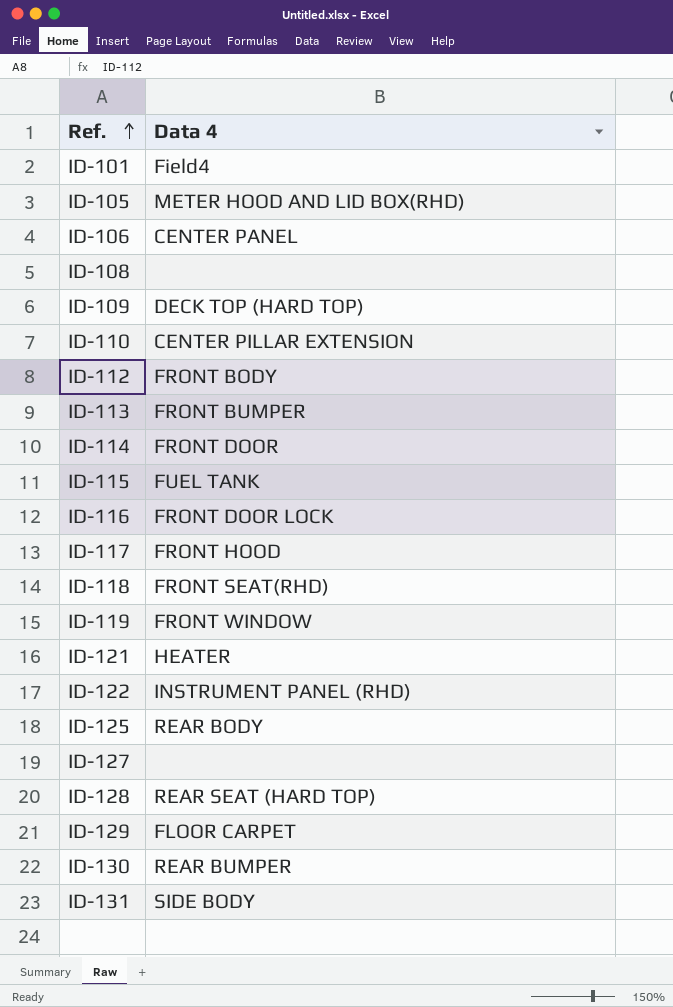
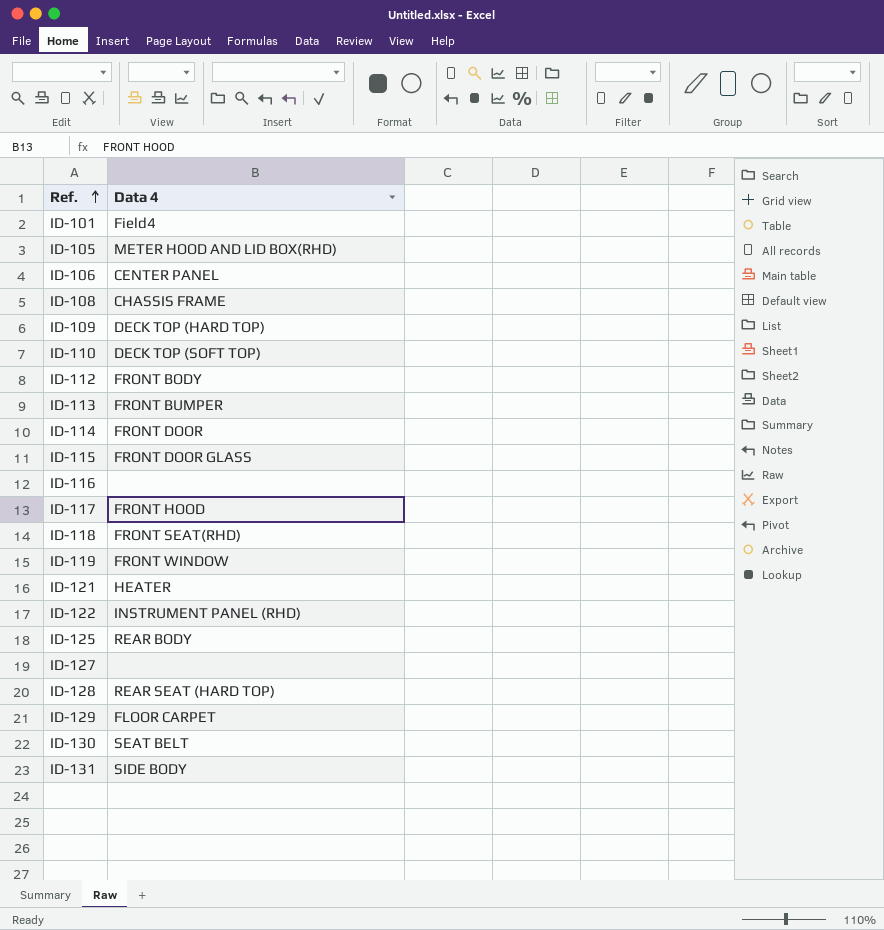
ID-108 | Data 4: none -> CHASSIS FRAME
ID-110 | Data 4: CENTER PILLAR EXTENSION -> DECK TOP (SOFT TOP)
ID-115 | Data 4: FUEL TANK -> FRONT DOOR GLASS
ID-116 | Data 4: FRONT DOOR LOCK -> none
ID-130 | Data 4: REAR BUMPER -> SEAT BELT

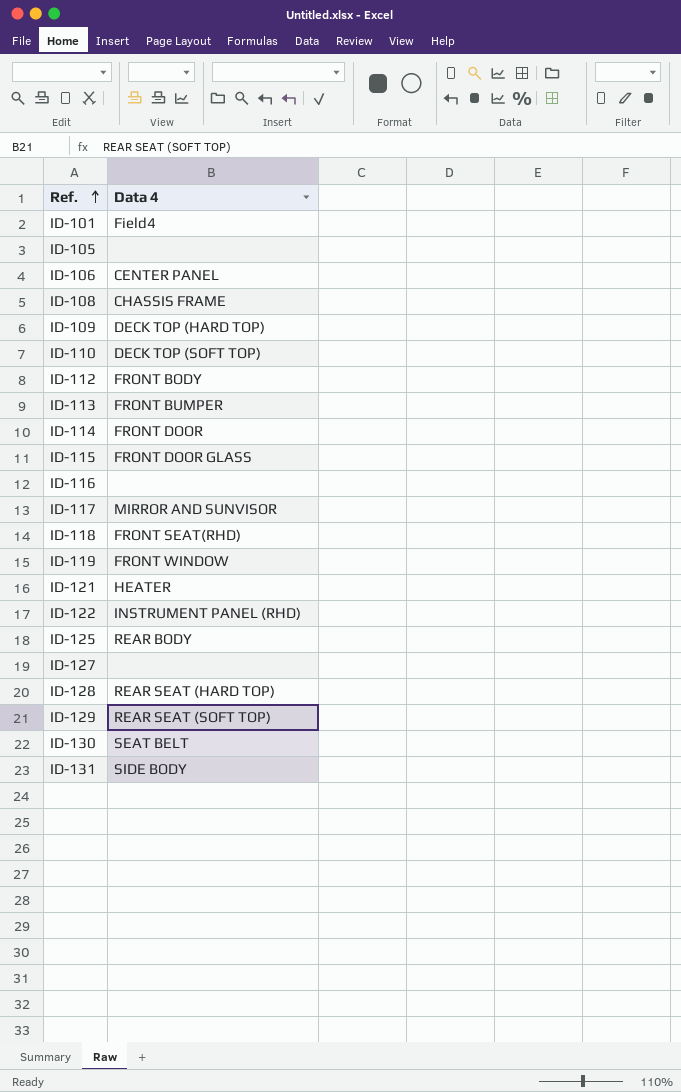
ID-105 | Data 4: METER HOOD AND LID BOX(RHD) -> none
ID-117 | Data 4: FRONT HOOD -> MIRROR AND SUNVISOR
ID-129 | Data 4: FLOOR CARPET -> REAR SEAT (SOFT TOP)

